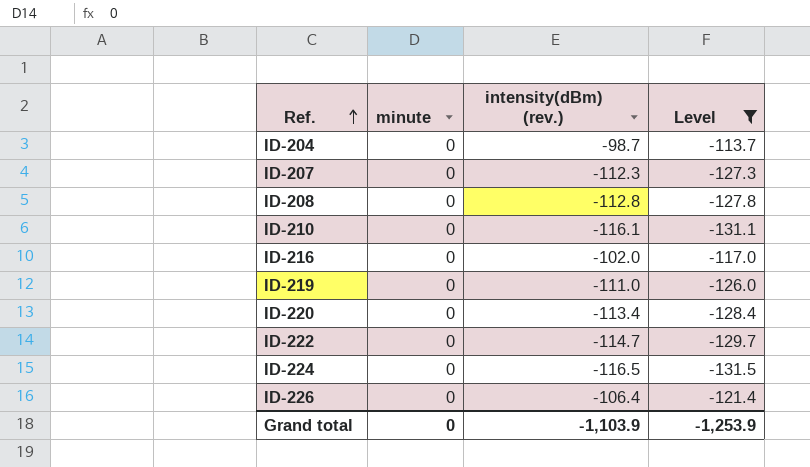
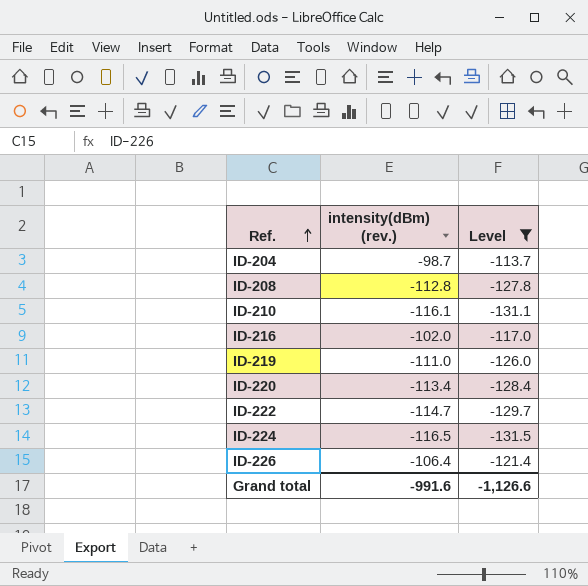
column minute | position: 2 -> none
row ID-207: 0 | -112.3 | -127.3 -> none
Grand total | intensity(dBm) (rev.): -1,103.9 -> -991.6
Grand total | Level: -1,253.9 -> -1,126.6

